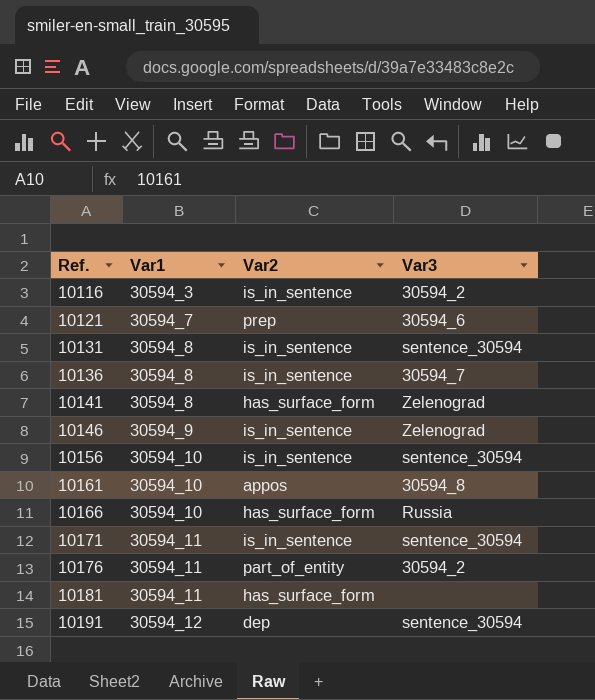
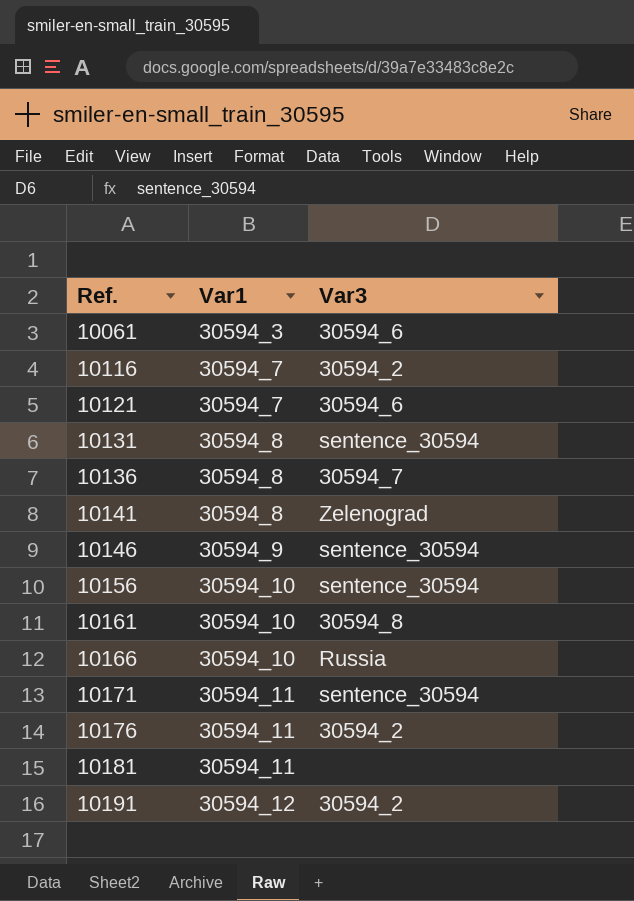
column Var2 | position: 3 -> none
row 10061: none -> 30594_3 | 30594_6
10116 | Var1: 30594_3 -> 30594_7
10146 | Var3: Zelenograd -> sentence_30594
10191 | Var3: sentence_30594 -> 30594_2

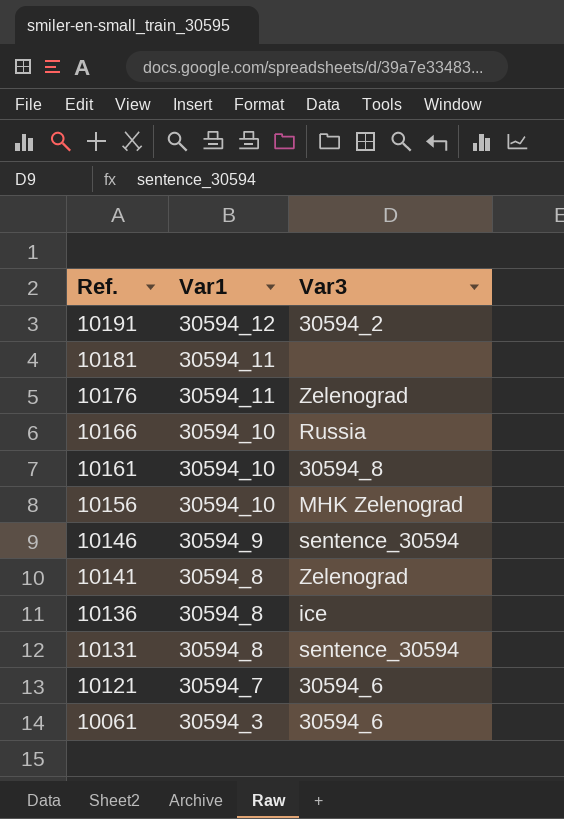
row order: Ref. ascending -> Ref. descending
row 10116: 30594_7 | 30594_2 -> none
row 10171: 30594_11 | sentence_30594 -> none
10176 | Var3: 30594_2 -> Zelenograd
10156 | Var3: sentence_30594 -> MHK Zelenograd
10136 | Var3: 30594_7 -> ice

